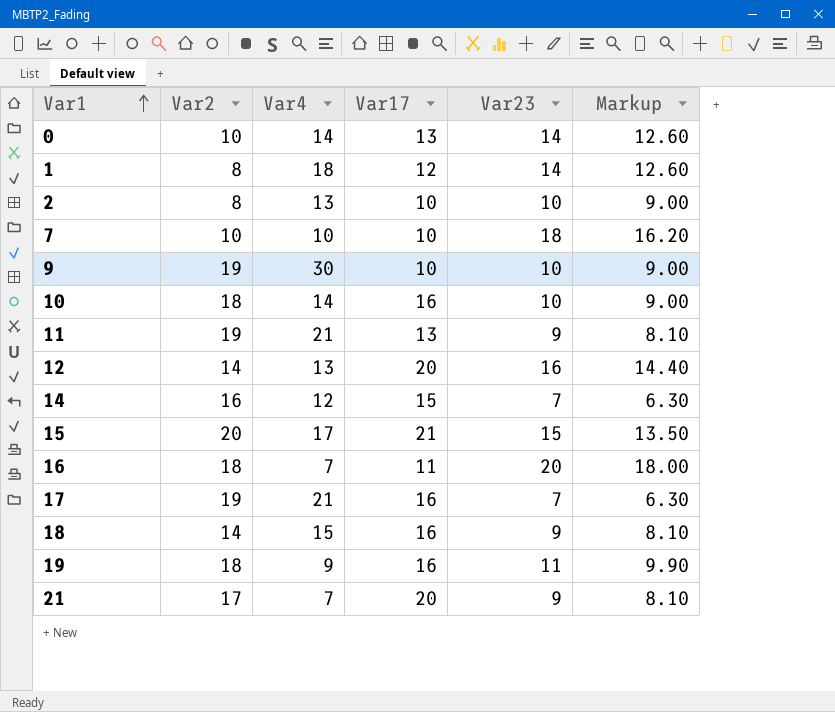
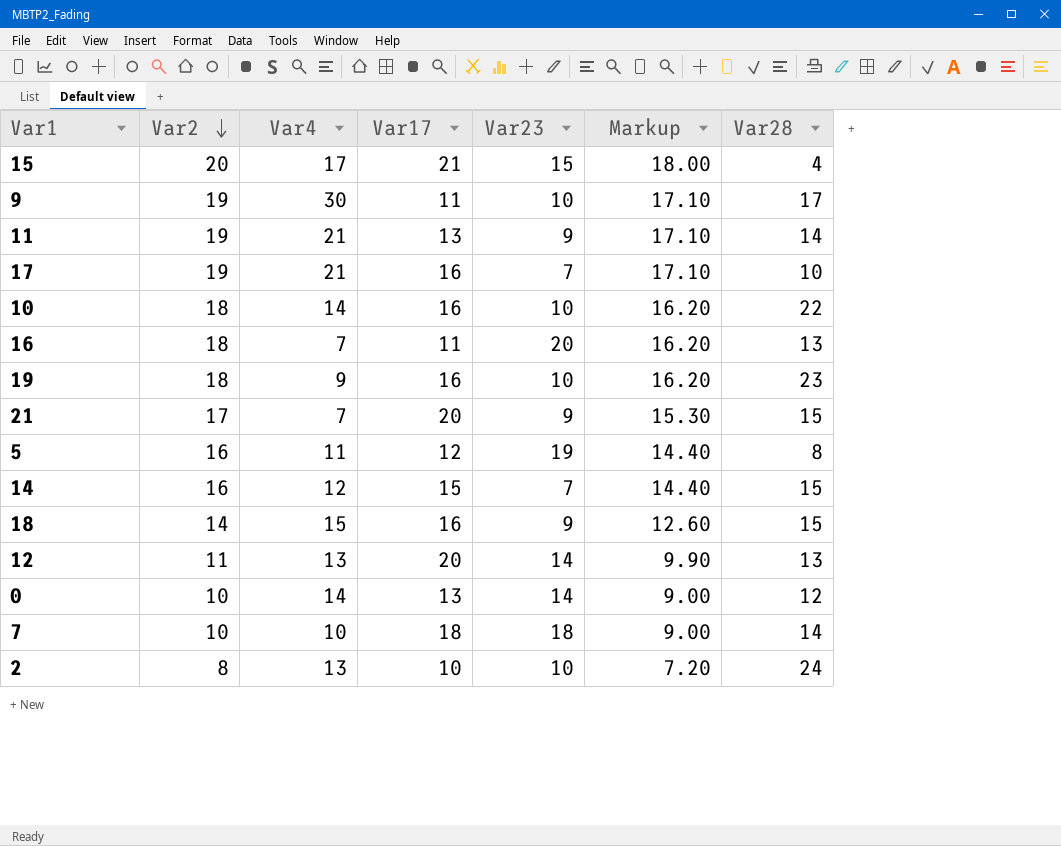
row order: Var1 ascending -> Var2 descending
column Markup | formula: [Var23] * 0.9 -> [Var2] * 0.9
column Var28 | position: none -> 7
row 1: 8 | 18 | 12 | 14 | 12.60 -> none
9 | Var17: 10 -> 11
19 | Var23: 11 -> 10
row 5: none -> 16 | 11 | 12 | 19 | 14.40 | 8
12 | Var2: 14 -> 11
12 | Var23: 16 -> 14
7 | Var17: 10 -> 18

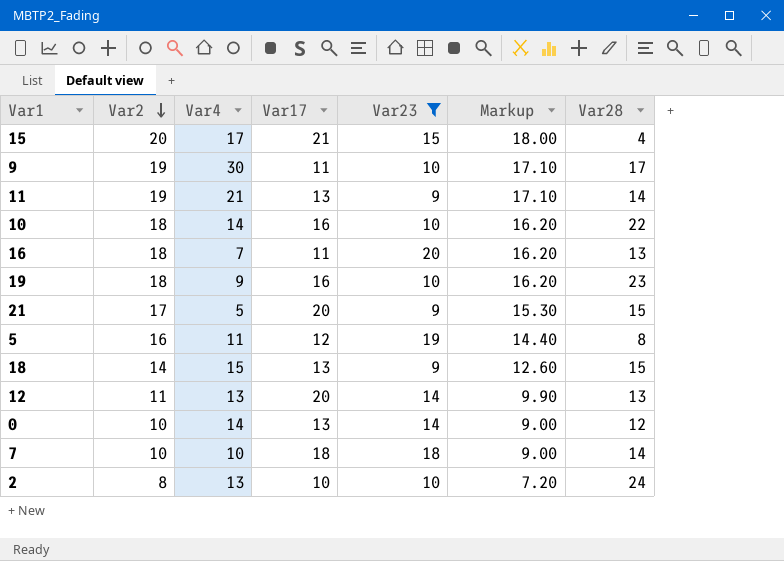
filter: none -> Var23 != 7
21 | Var4: 7 -> 5
18 | Var17: 16 -> 13

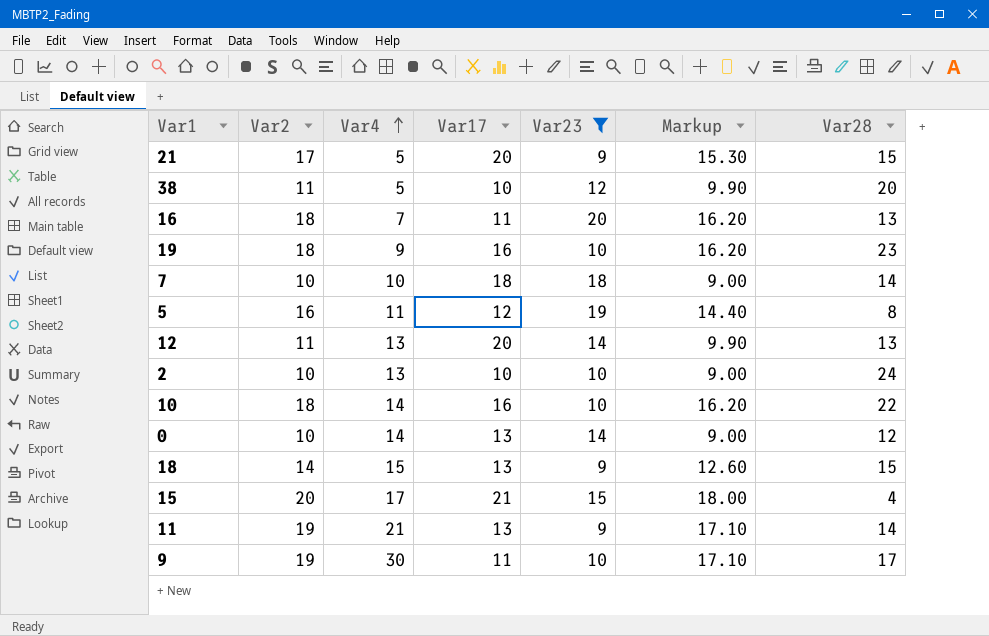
row order: Var2 descending -> Var4 ascending
row 38: none -> 11 | 5 | 10 | 12 | 9.90 | 20
2 | Var2: 8 -> 10
2 | Markup: 7.20 -> 9.00

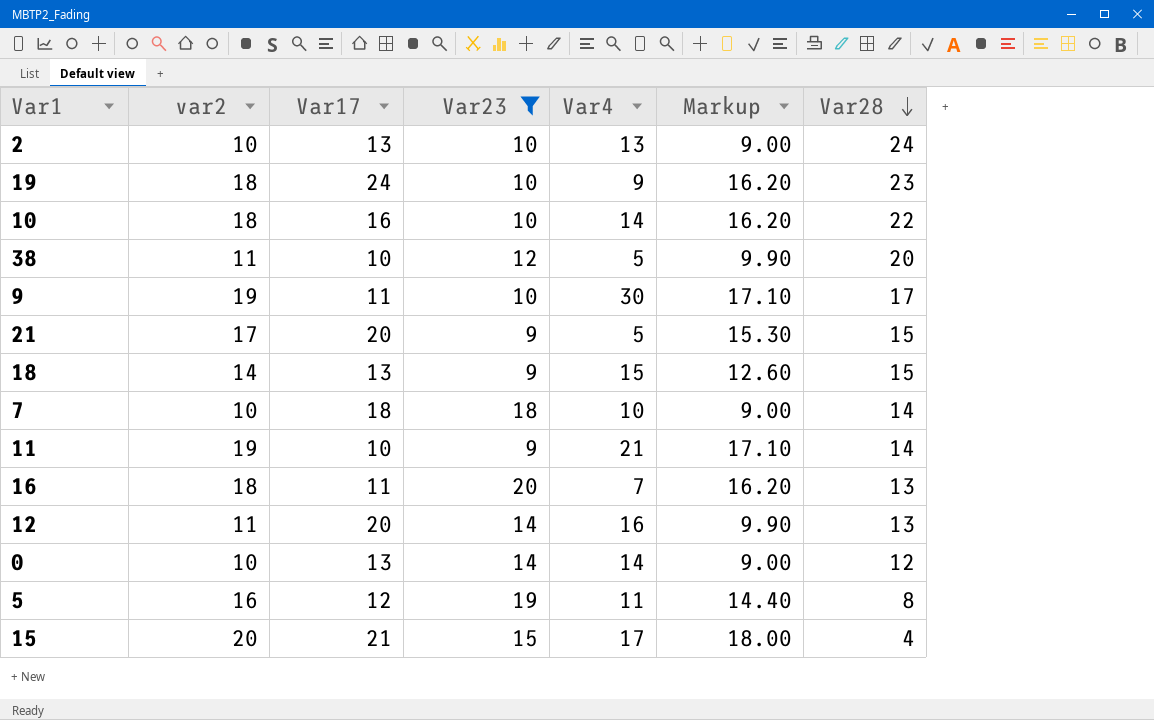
row order: Var4 ascending -> Var28 descending
column name: Var2 -> var2
column Var4 | position: 3 -> 5
2 | Var17: 10 -> 13
19 | Var17: 16 -> 24
11 | Var17: 13 -> 10
12 | Var4: 13 -> 16

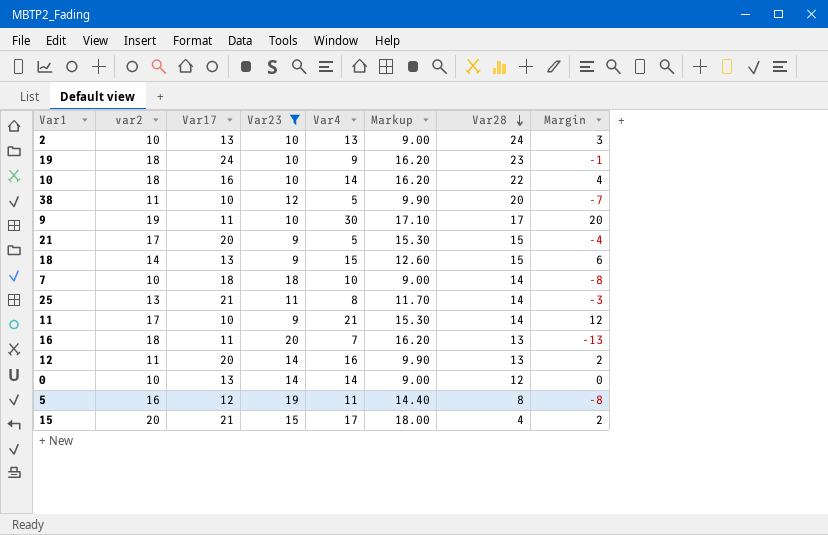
column Margin | formula: none -> [Var4] - [Var23]
row 25: none -> 13 | 21 | 11 | 8 | 11.70 | 14 | -3
11 | var2: 19 -> 17
11 | Markup: 17.10 -> 15.30

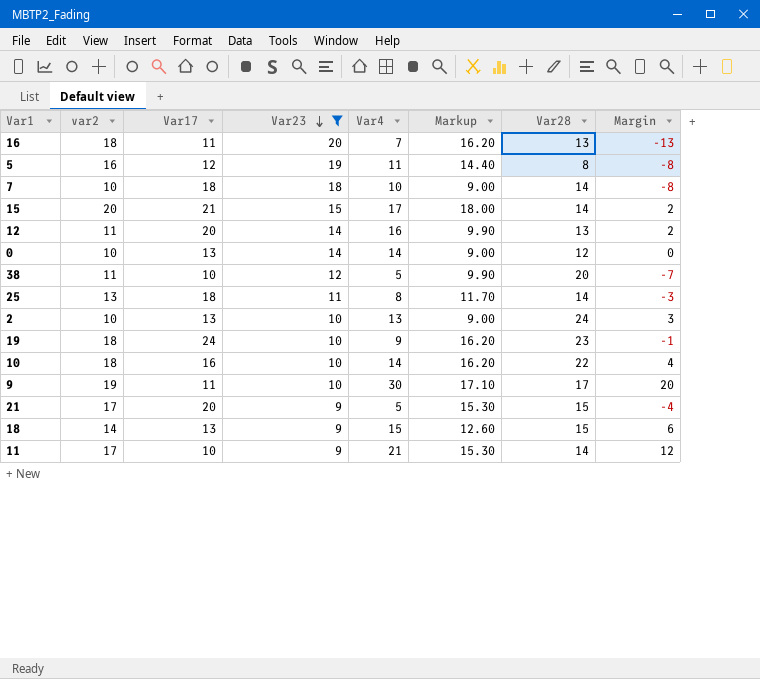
row order: Var28 descending -> Var23 descending
15 | Var28: 4 -> 14
25 | Var17: 21 -> 18

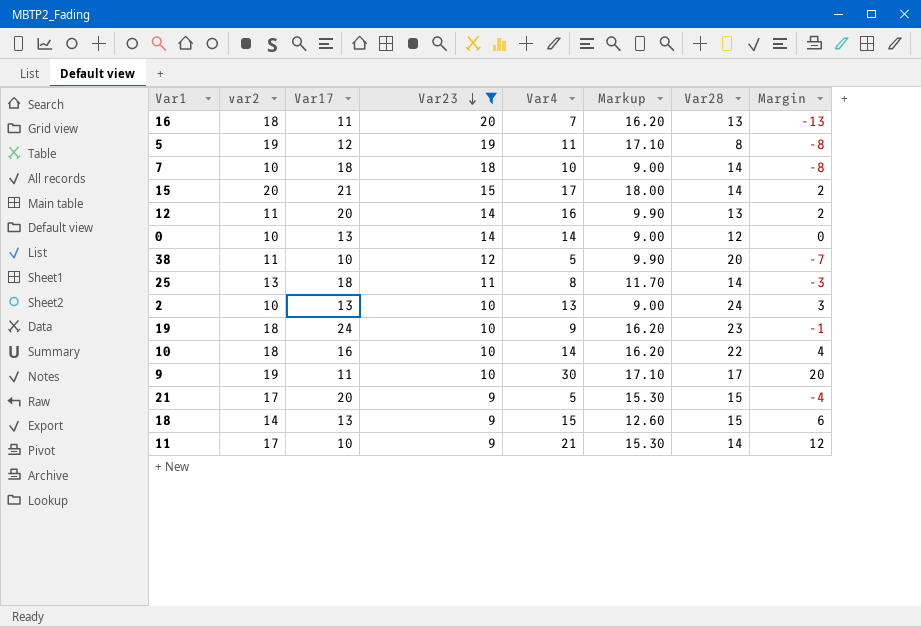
5 | var2: 16 -> 19
5 | Markup: 14.40 -> 17.10

